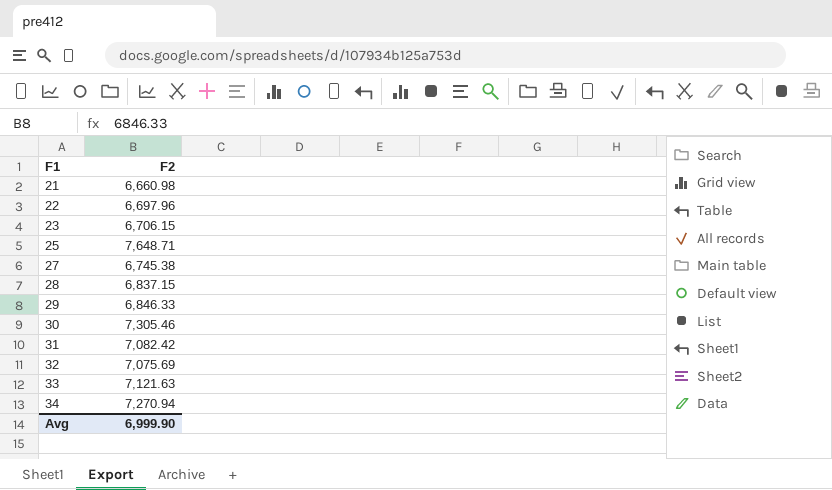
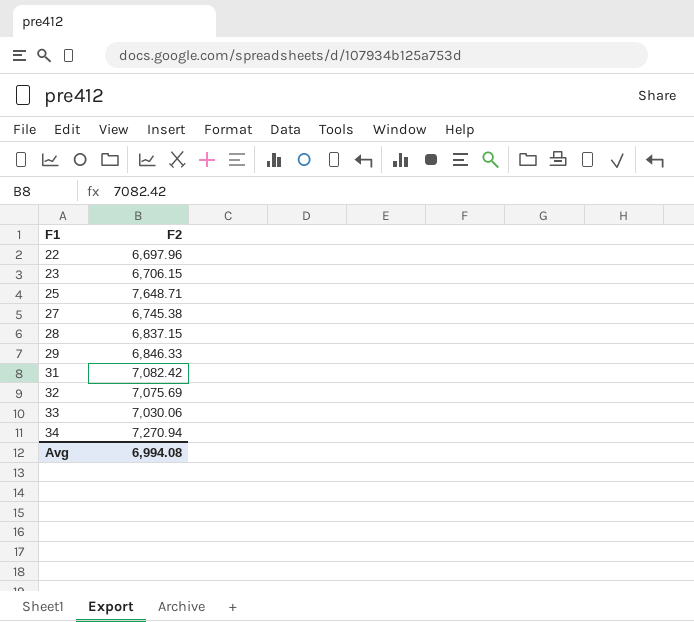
row 21: 6,660.98 -> none
row 30: 7,305.46 -> none
33 | F2: 7,121.63 -> 7,030.06
Avg | F2: 6,999.90 -> 6,994.08

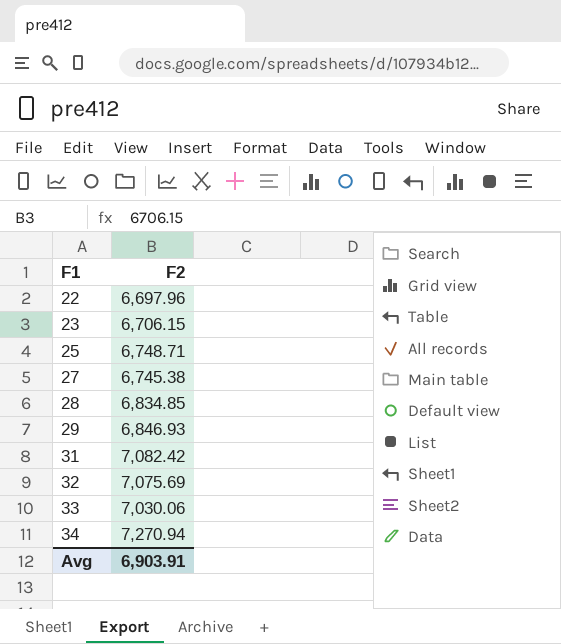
25 | F2: 7,648.71 -> 6,748.71
28 | F2: 6,837.15 -> 6,834.85
29 | F2: 6,846.33 -> 6,846.93
Avg | F2: 6,994.08 -> 6,903.91

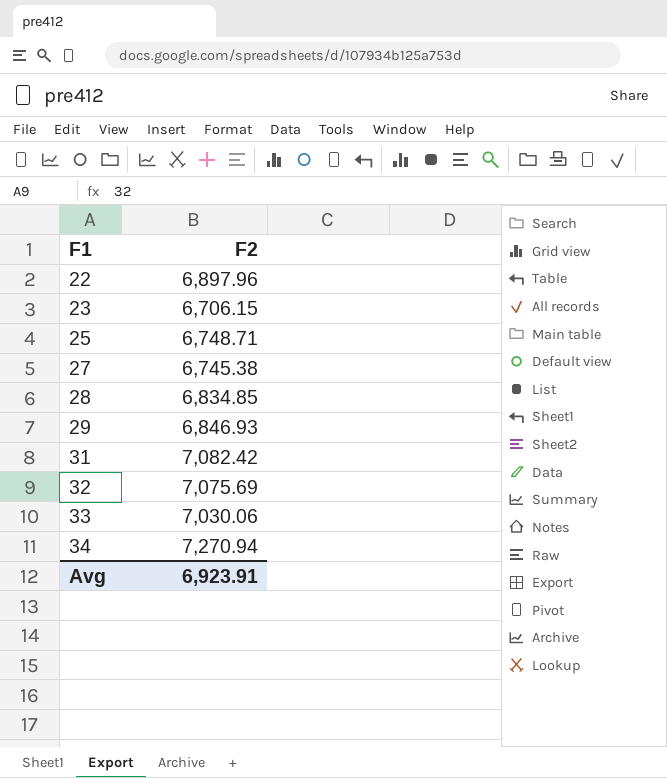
22 | F2: 6,697.96 -> 6,897.96
Avg | F2: 6,903.91 -> 6,923.91

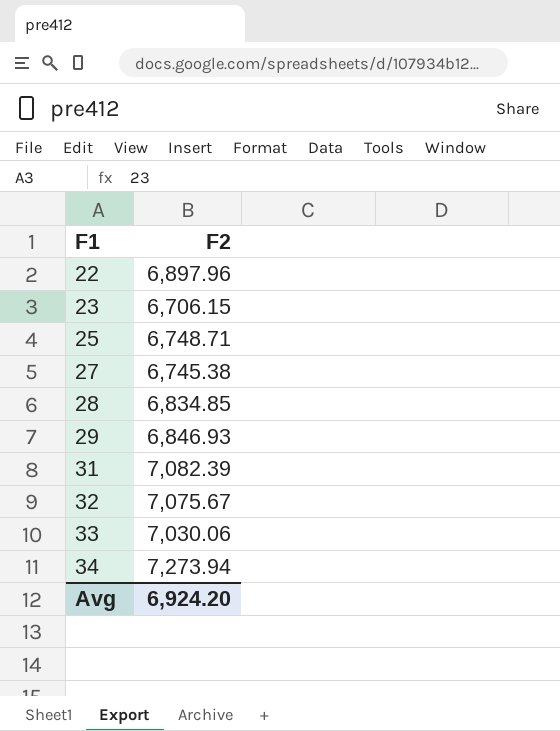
31 | F2: 7,082.42 -> 7,082.39
32 | F2: 7,075.69 -> 7,075.67
34 | F2: 7,270.94 -> 7,273.94
Avg | F2: 6,923.91 -> 6,924.20

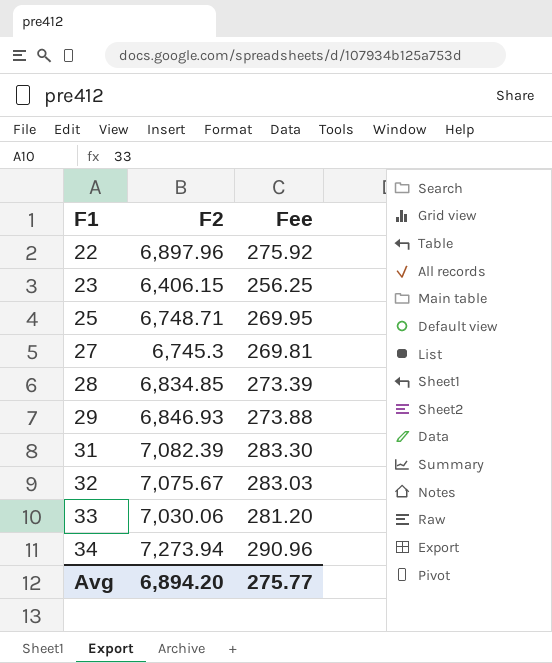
column Fee | formula: none -> [F2] * 0.04
23 | F2: 6,706.15 -> 6,406.15
27 | F2: 6,745.38 -> 6,745.3
Avg | F2: 6,924.20 -> 6,894.20

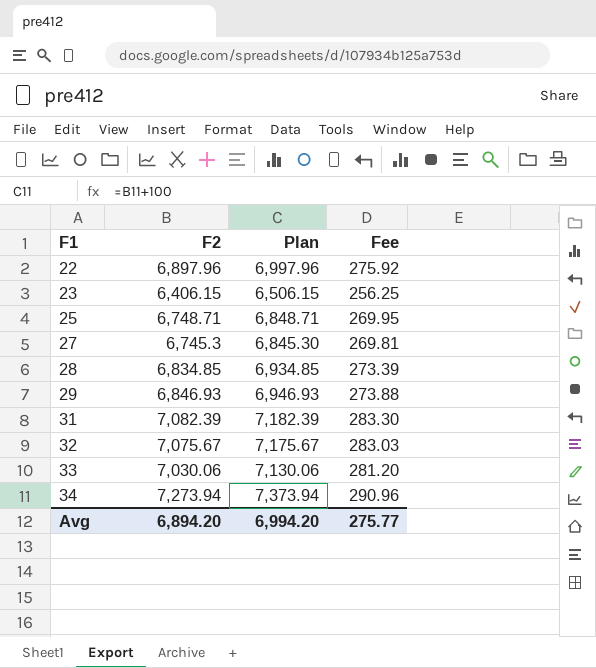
column Plan | formula: none -> [F2] + 100

